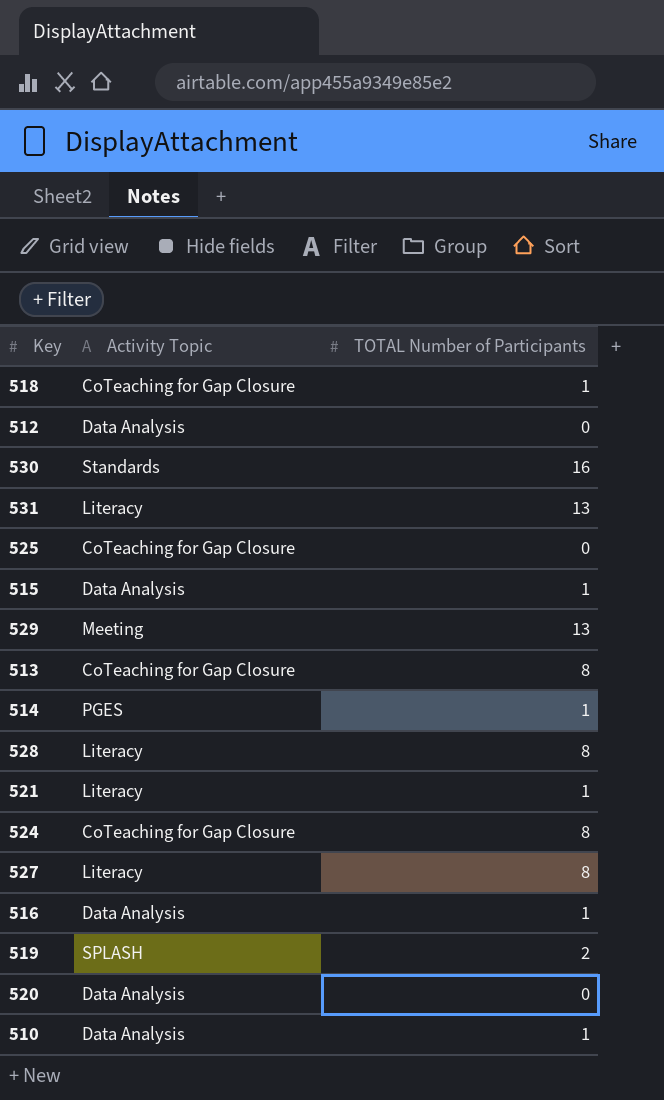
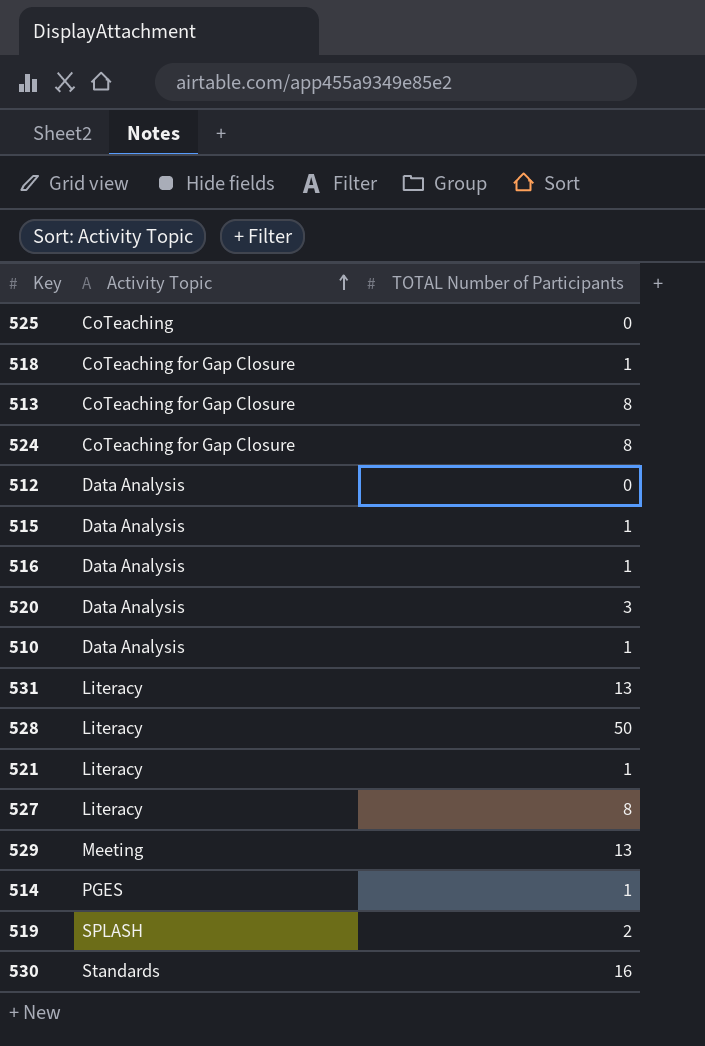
row order: none -> Activity Topic ascending
525 | Activity Topic: CoTeaching for Gap Closure -> CoTeaching
520 | TOTAL Number of Participants: 0 -> 3
528 | TOTAL Number of Participants: 8 -> 50

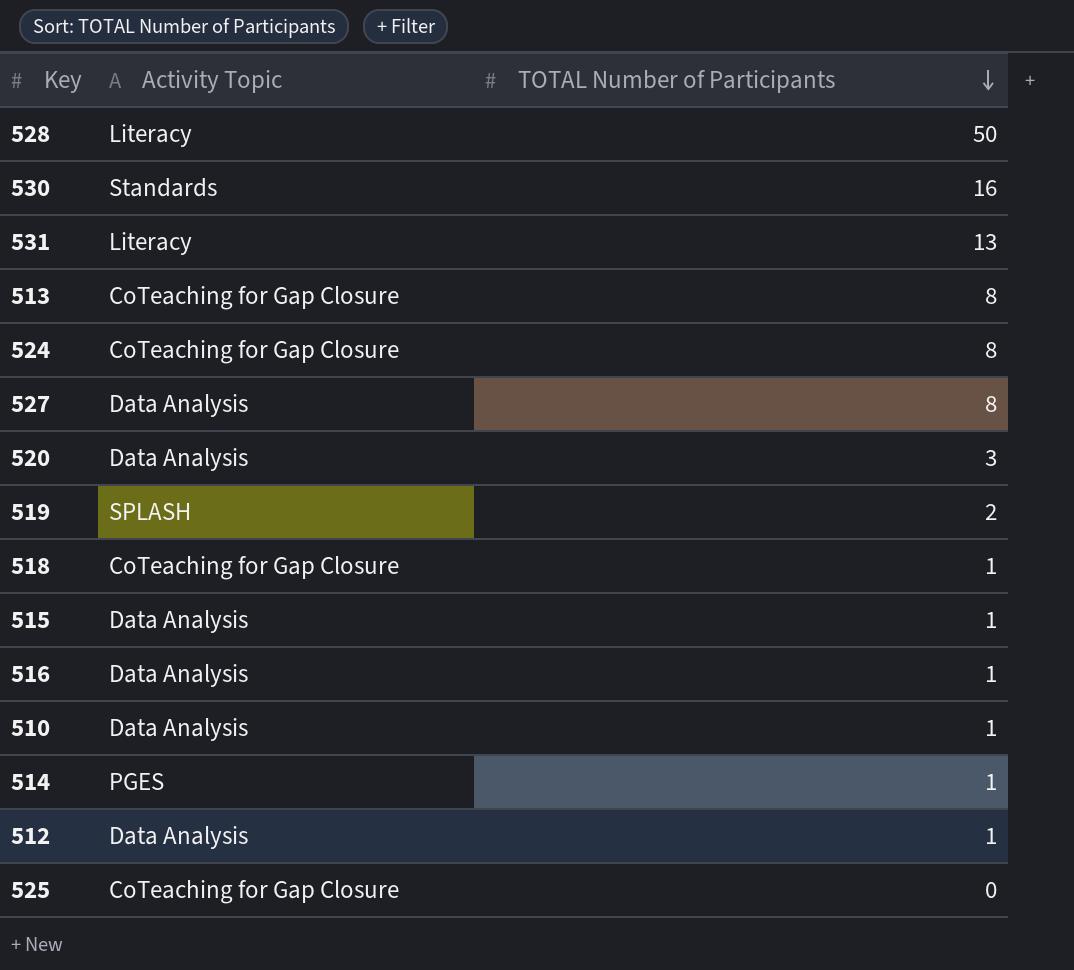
row order: Activity Topic ascending -> TOTAL Number of Participants descending
row 521: Literacy | 1 -> none
row 529: Meeting | 13 -> none
527 | Activity Topic: Literacy -> Data Analysis
512 | TOTAL Number of Participants: 0 -> 1
525 | Activity Topic: CoTeaching -> CoTeaching for Gap Closure

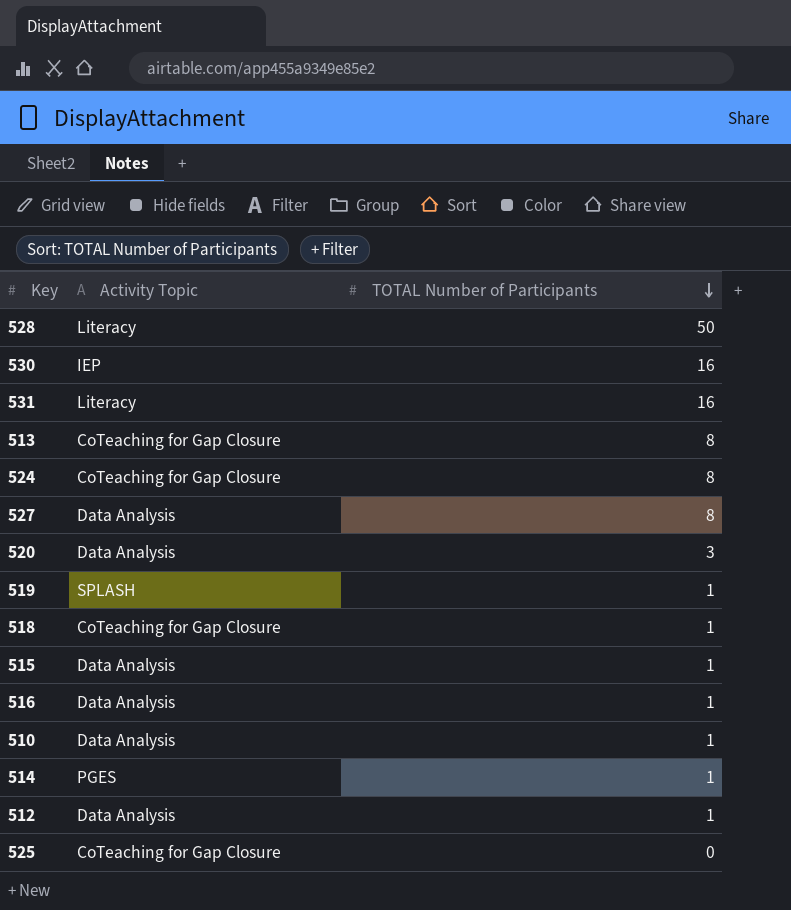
530 | Activity Topic: Standards -> IEP
531 | TOTAL Number of Participants: 13 -> 16
519 | TOTAL Number of Participants: 2 -> 1

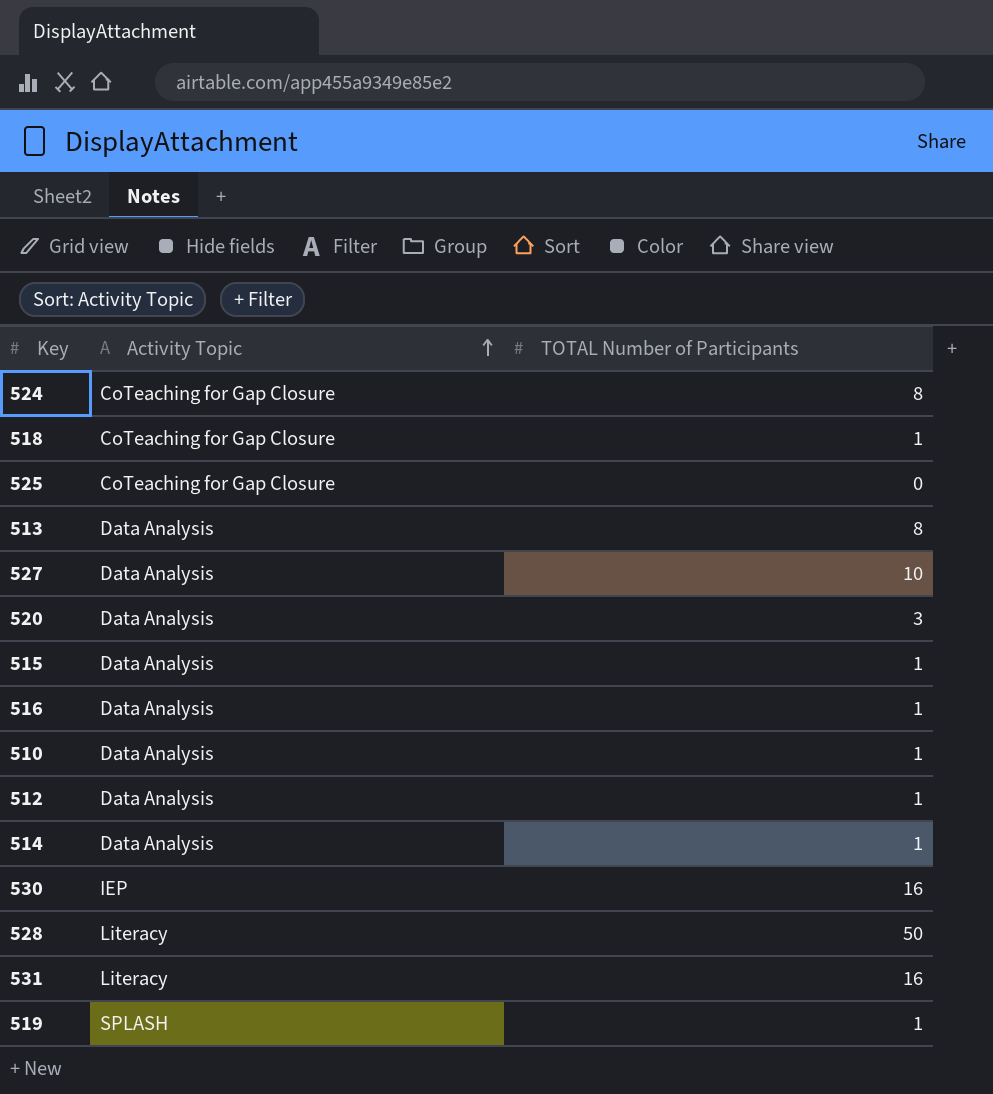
row order: TOTAL Number of Participants descending -> Activity Topic ascending
513 | Activity Topic: CoTeaching for Gap Closure -> Data Analysis
527 | TOTAL Number of Participants: 8 -> 10
514 | Activity Topic: PGES -> Data Analysis

